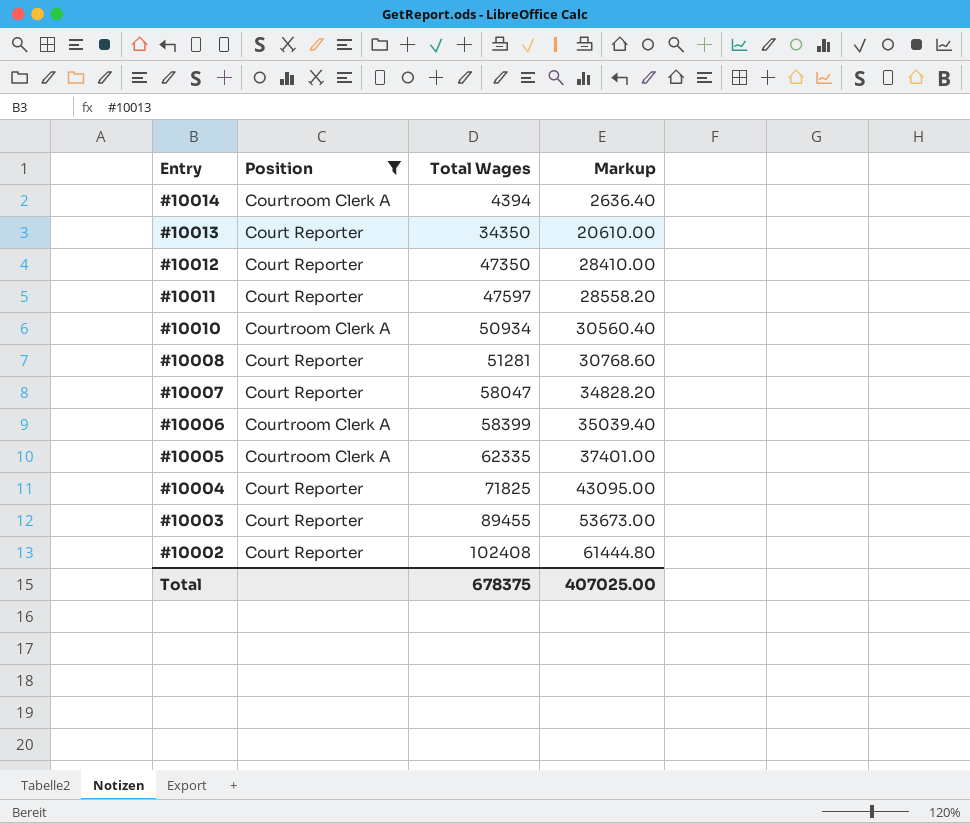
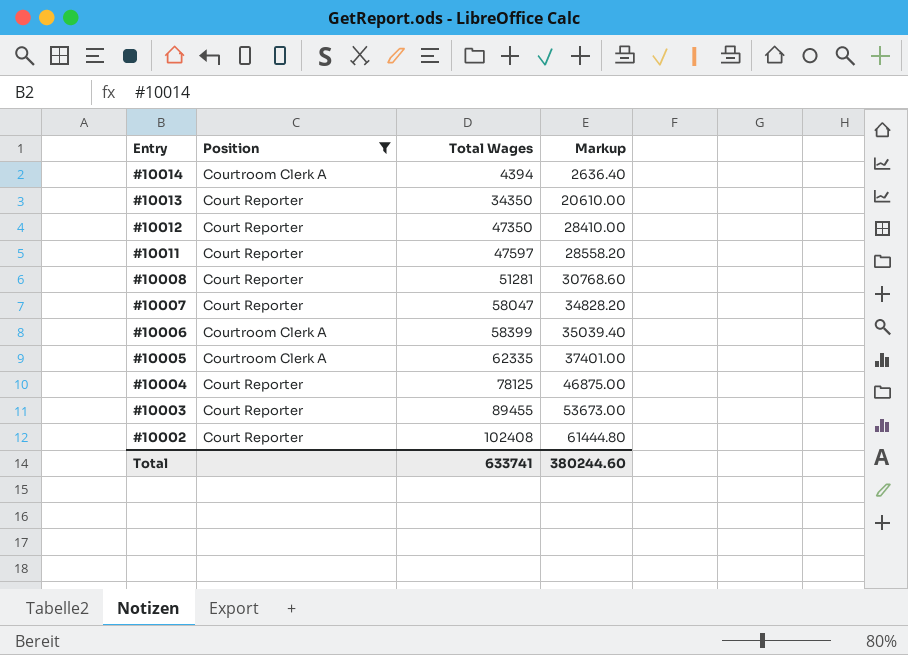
row #10010: Courtroom Clerk A | 50934 | 30560.40 -> none
#10004 | Total Wages: 71825 -> 78125
#10004 | Markup: 43095.00 -> 46875.00
Total | Total Wages: 678375 -> 633741
Total | Markup: 407025.00 -> 380244.60

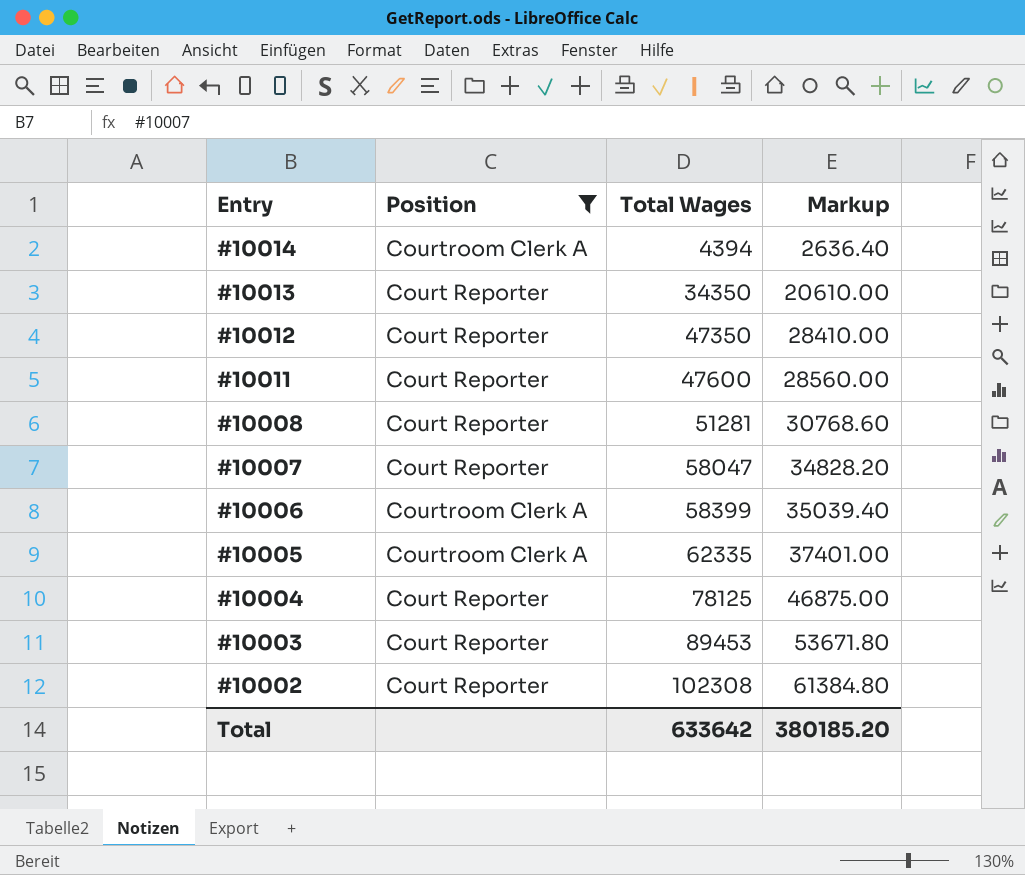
#10011 | Total Wages: 47597 -> 47600
#10011 | Markup: 28558.20 -> 28560.00
#10003 | Total Wages: 89455 -> 89453
#10003 | Markup: 53673.00 -> 53671.80
#10002 | Total Wages: 102408 -> 102308
#10002 | Markup: 61444.80 -> 61384.80
Total | Total Wages: 633741 -> 633642
Total | Markup: 380244.60 -> 380185.20

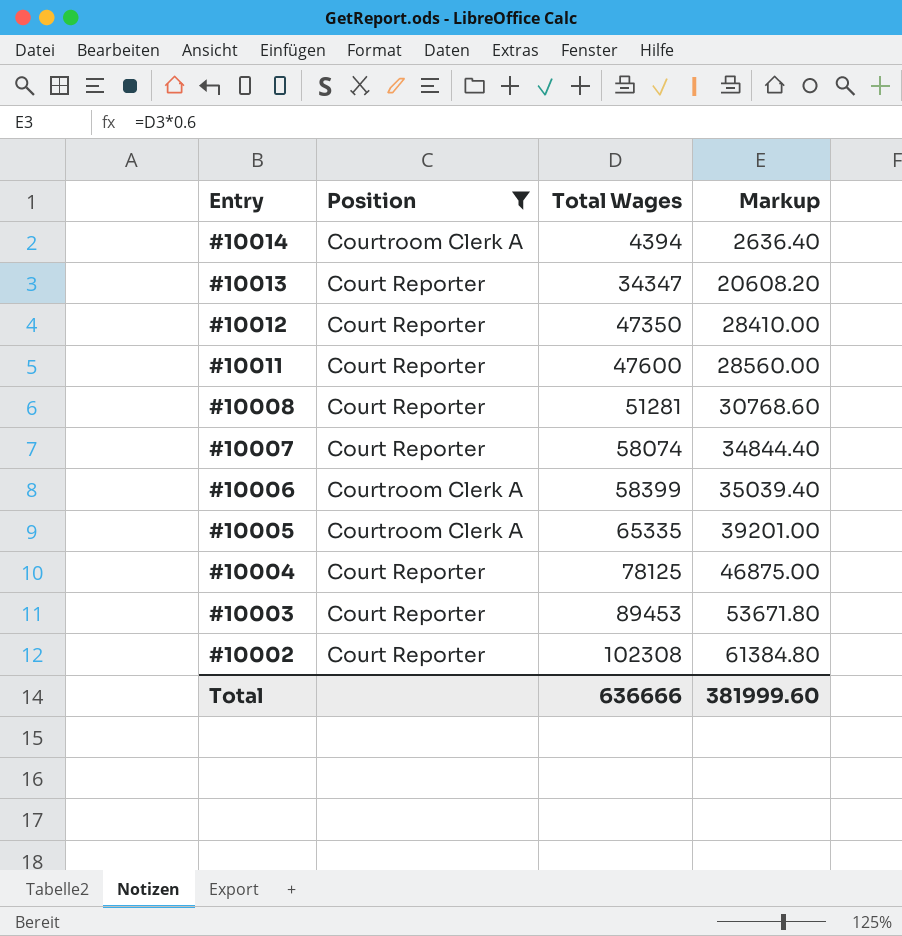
#10013 | Total Wages: 34350 -> 34347
#10013 | Markup: 20610.00 -> 20608.20
#10007 | Total Wages: 58047 -> 58074
#10007 | Markup: 34828.20 -> 34844.40
#10005 | Total Wages: 62335 -> 65335
#10005 | Markup: 37401.00 -> 39201.00
Total | Total Wages: 633642 -> 636666
Total | Markup: 380185.20 -> 381999.60

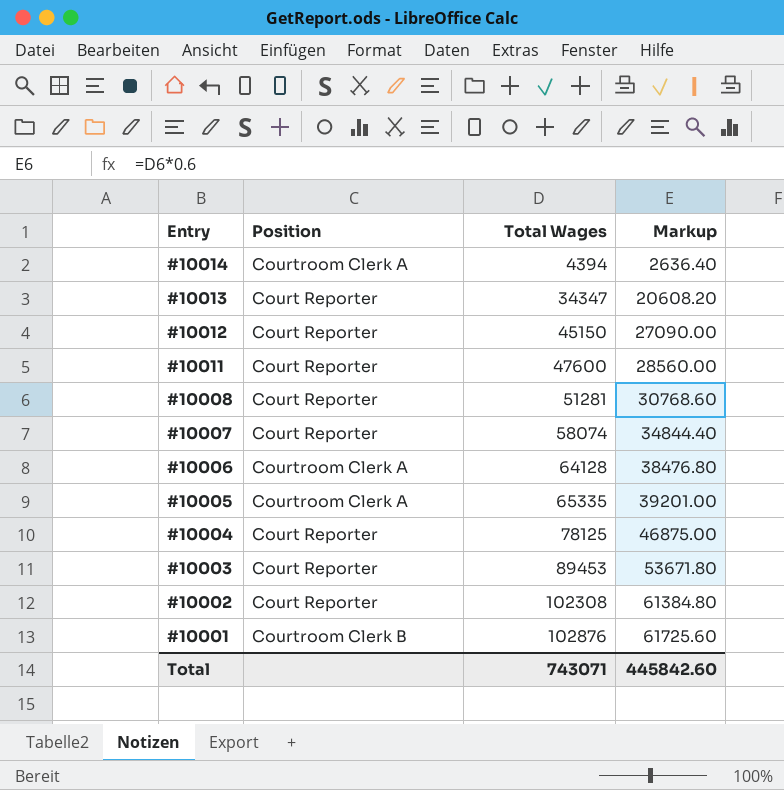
filter: Position != Courtroom Clerk B -> none
#10012 | Total Wages: 47350 -> 45150
#10012 | Markup: 28410.00 -> 27090.00
#10006 | Total Wages: 58399 -> 64128
#10006 | Markup: 35039.40 -> 38476.80
Total | Total Wages: 636666 -> 743071
Total | Markup: 381999.60 -> 445842.60

